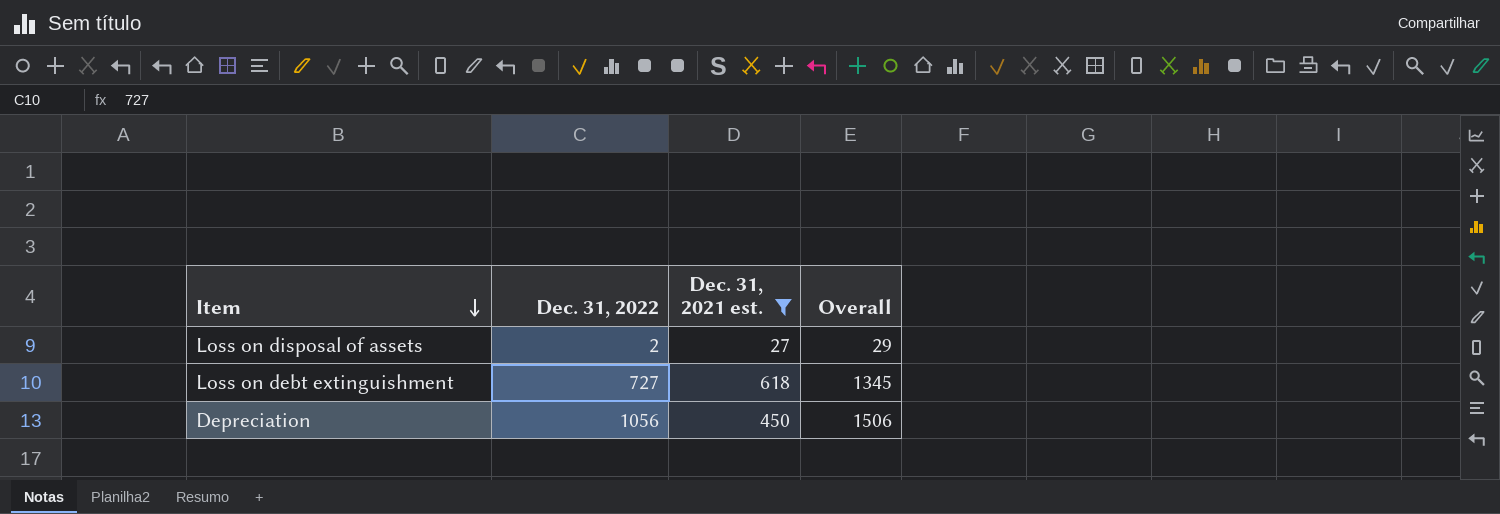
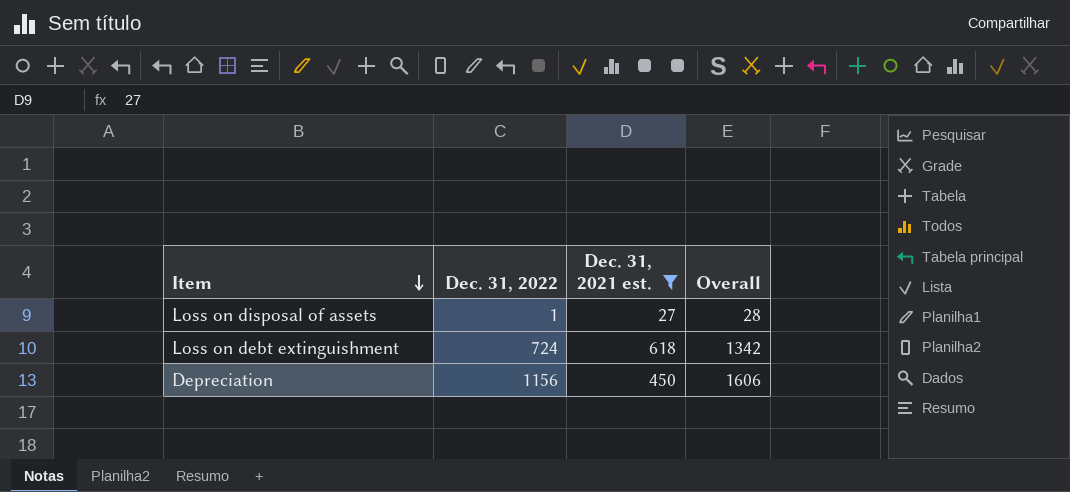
Loss on disposal of assets | Dec. 31, 2022: 2 -> 1
Loss on disposal of assets | Overall: 29 -> 28
Loss on debt extinguishment | Dec. 31, 2022: 727 -> 724
Loss on debt extinguishment | Overall: 1345 -> 1342
Depreciation | Dec. 31, 2022: 1056 -> 1156
Depreciation | Overall: 1506 -> 1606

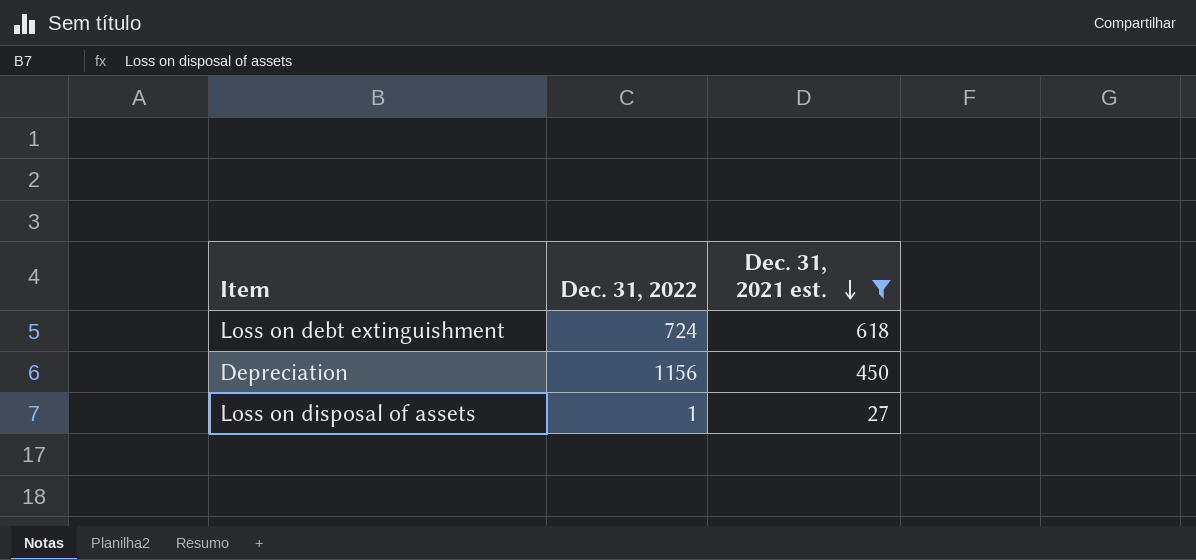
row order: Item descending -> Dec. 31, 2021 est. descending
column Overall | formula: [Dec. 31, 2022] + [Dec. 31, 2021 est.] -> none

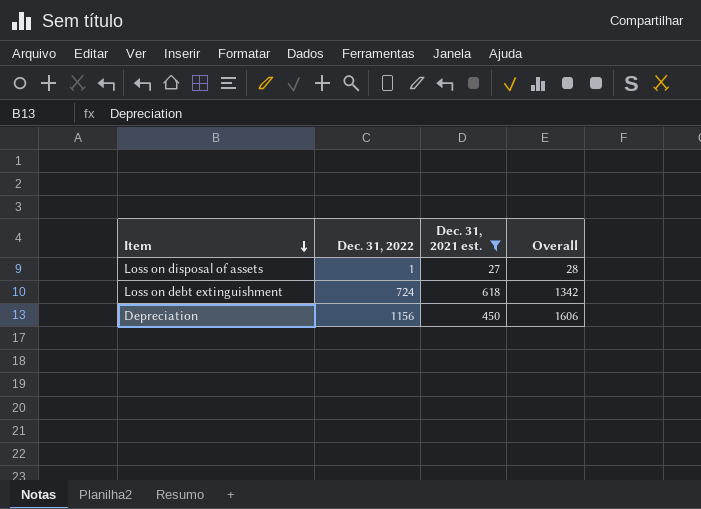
row order: Dec. 31, 2021 est. descending -> Item descending
column Overall | formula: none -> [Dec. 31, 2022] + [Dec. 31, 2021 est.]

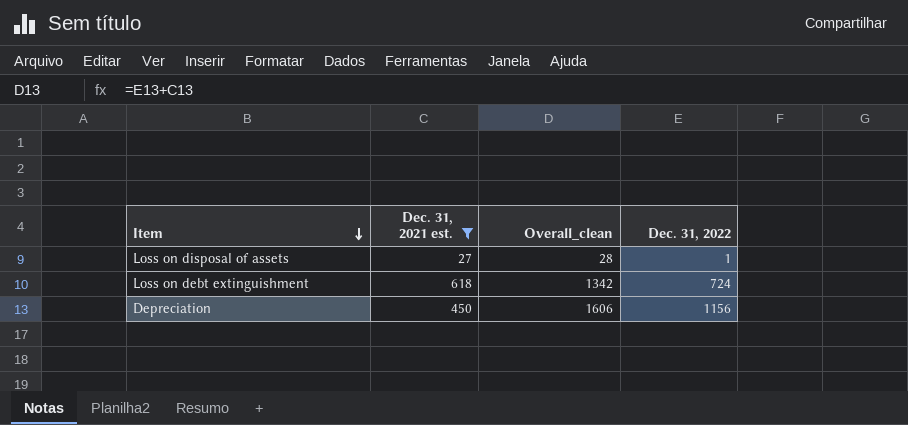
column name: Overall -> Overall_clean
column Dec. 31, 2022 | position: 2 -> 4

